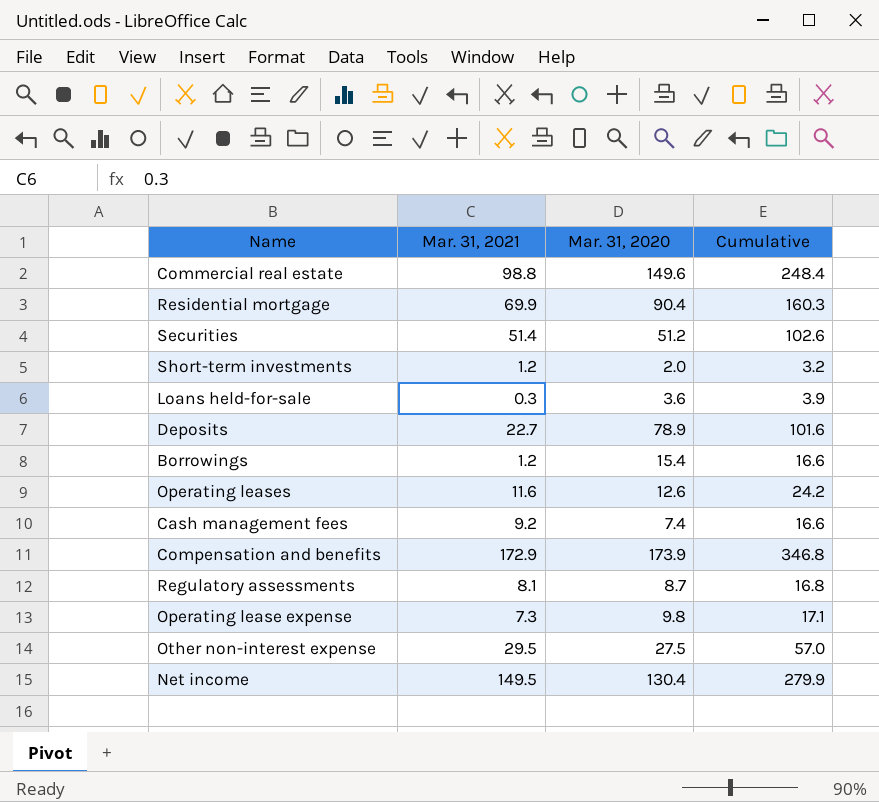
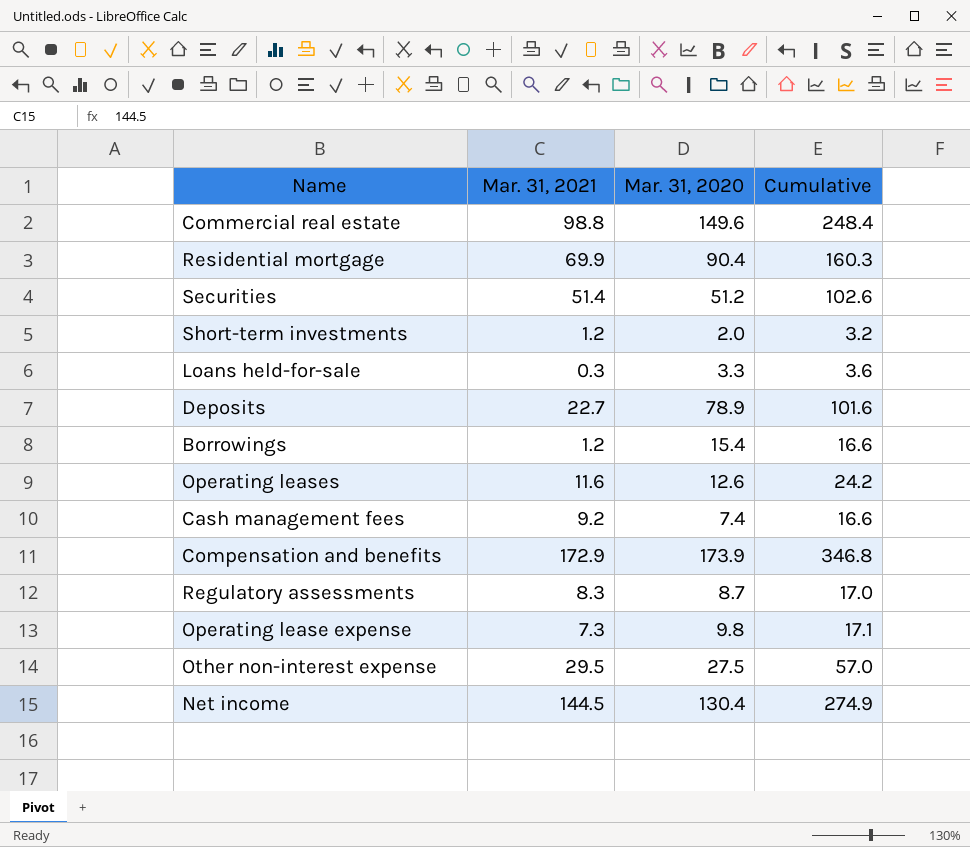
Loans held-for-sale | Mar. 31, 2020: 3.6 -> 3.3
Loans held-for-sale | Cumulative: 3.9 -> 3.6
Regulatory assessments | Mar. 31, 2021: 8.1 -> 8.3
Regulatory assessments | Cumulative: 16.8 -> 17.0
Net income | Mar. 31, 2021: 149.5 -> 144.5
Net income | Cumulative: 279.9 -> 274.9

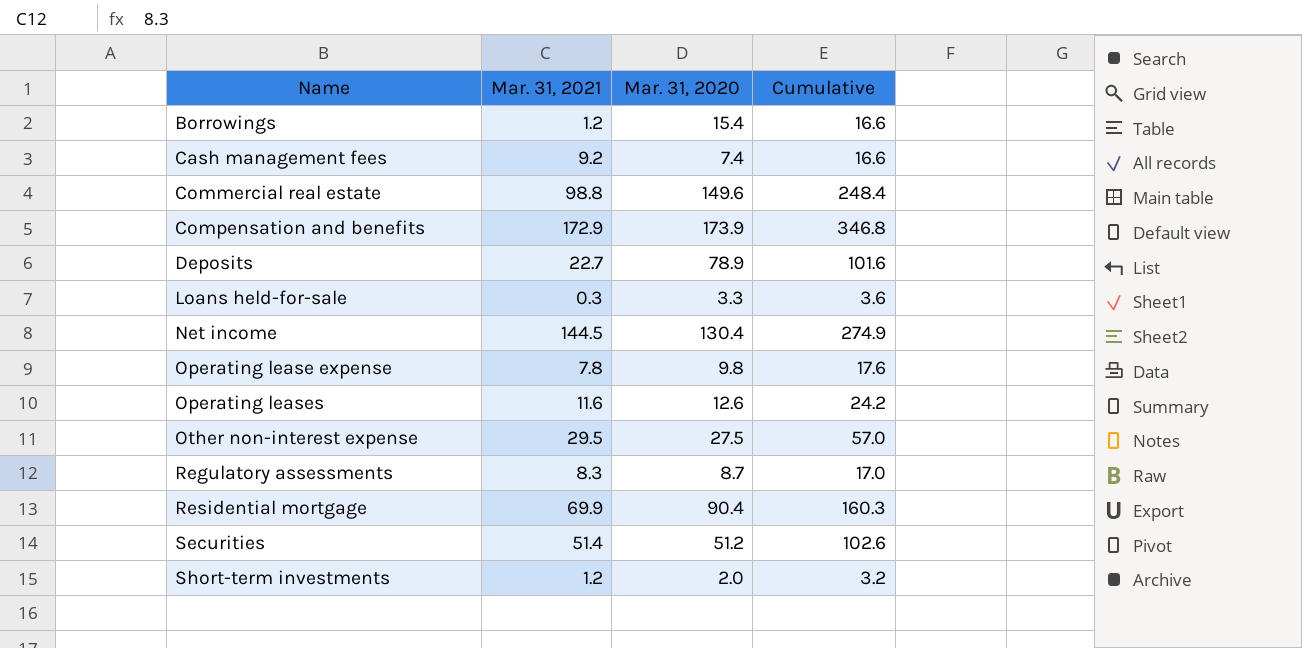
row order: none -> Name ascending
Operating lease expense | Mar. 31, 2021: 7.3 -> 7.8
Operating lease expense | Cumulative: 17.1 -> 17.6

